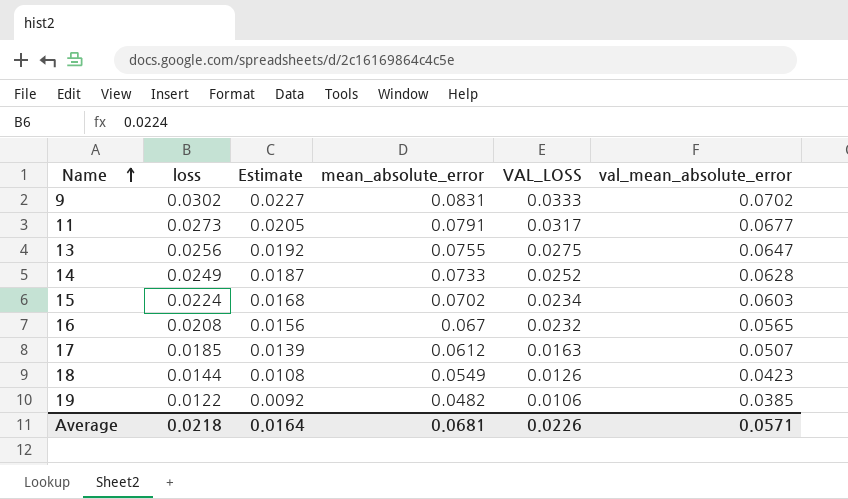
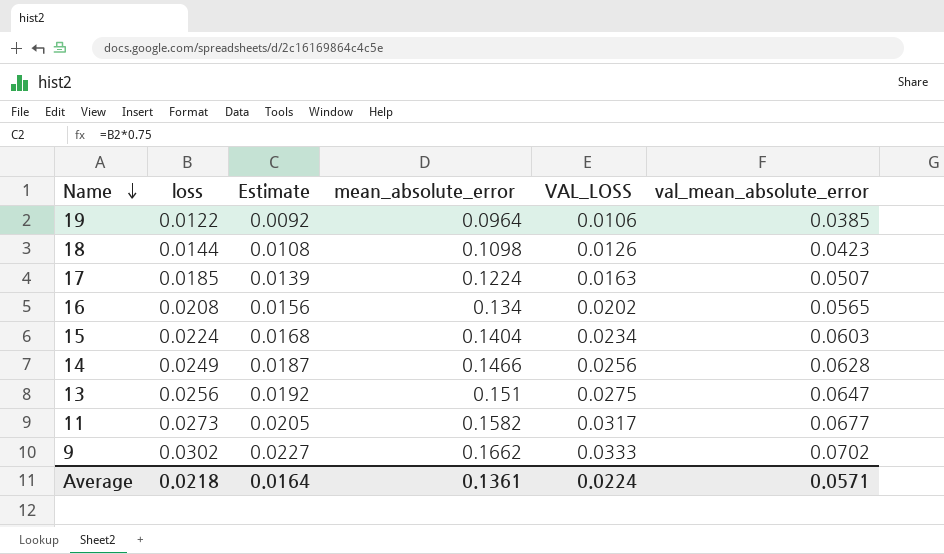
row order: Name ascending -> Name descending
19 | mean_absolute_error: 0.0482 -> 0.0964
18 | mean_absolute_error: 0.0549 -> 0.1098
17 | mean_absolute_error: 0.0612 -> 0.1224
16 | mean_absolute_error: 0.067 -> 0.134
16 | VAL_LOSS: 0.0232 -> 0.0202
15 | mean_absolute_error: 0.0702 -> 0.1404
14 | mean_absolute_error: 0.0733 -> 0.1466
14 | VAL_LOSS: 0.0252 -> 0.0256
13 | mean_absolute_error: 0.0755 -> 0.151
11 | mean_absolute_error: 0.0791 -> 0.1582
9 | mean_absolute_error: 0.0831 -> 0.1662
Average | mean_absolute_error: 0.0681 -> 0.1361
Average | VAL_LOSS: 0.0226 -> 0.0224

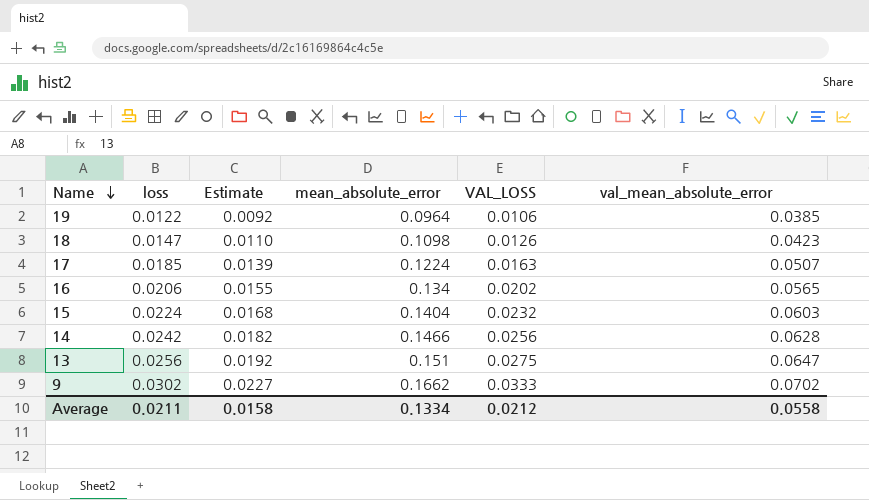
row 11: 0.0273 | 0.0205 | 0.1582 | 0.0317 | 0.0677 -> none
18 | loss: 0.0144 -> 0.0147
18 | Estimate: 0.0108 -> 0.0110
16 | loss: 0.0208 -> 0.0206
16 | Estimate: 0.0156 -> 0.0155
15 | VAL_LOSS: 0.0234 -> 0.0232
14 | loss: 0.0249 -> 0.0242
14 | Estimate: 0.0187 -> 0.0182
Average | loss: 0.0218 -> 0.0211
Average | Estimate: 0.0164 -> 0.0158
Average | mean_absolute_error: 0.1361 -> 0.1334
Average | VAL_LOSS: 0.0224 -> 0.0212
Average | val_mean_absolute_error: 0.0571 -> 0.0558

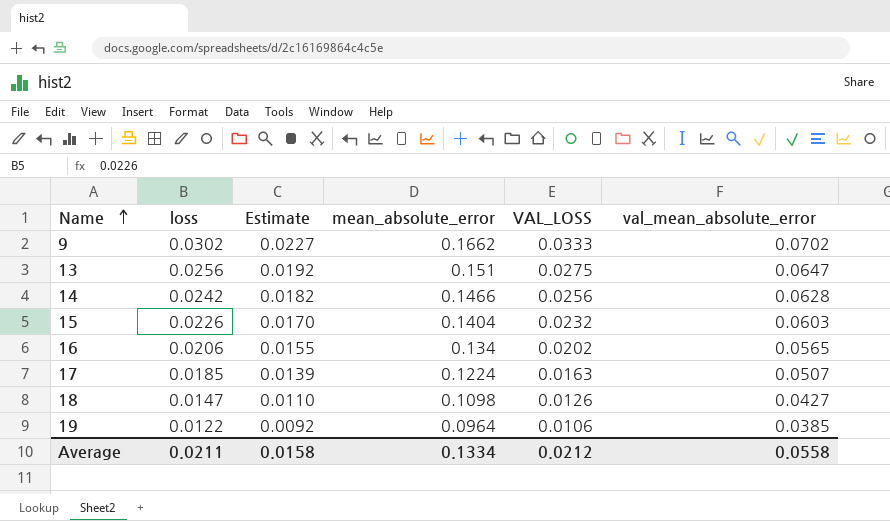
row order: Name descending -> Name ascending
15 | loss: 0.0224 -> 0.0226
15 | Estimate: 0.0168 -> 0.0170
18 | val_mean_absolute_error: 0.0423 -> 0.0427

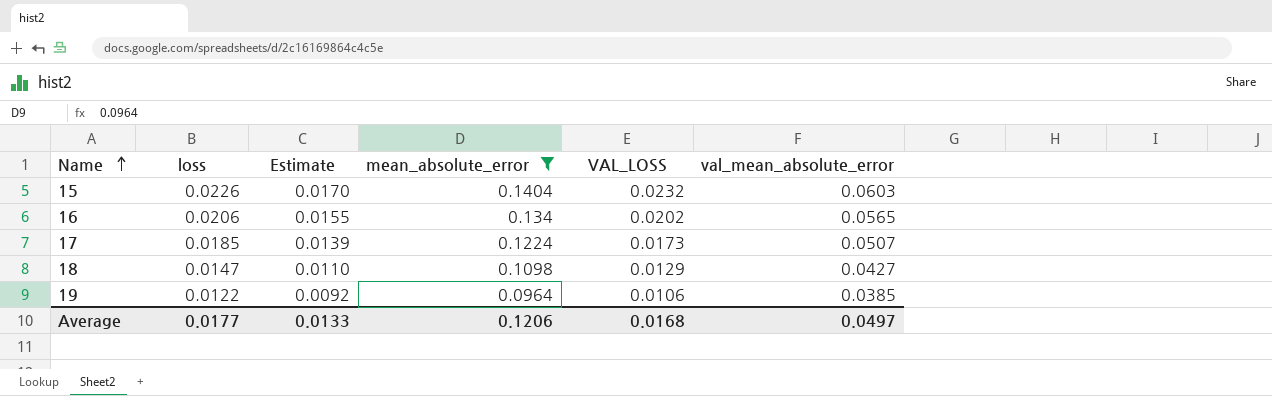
filter: none -> mean_absolute_error <= 0.1404
17 | VAL_LOSS: 0.0163 -> 0.0173
18 | VAL_LOSS: 0.0126 -> 0.0129
Average | loss: 0.0211 -> 0.0177
Average | Estimate: 0.0158 -> 0.0133
Average | mean_absolute_error: 0.1334 -> 0.1206
Average | VAL_LOSS: 0.0212 -> 0.0168
Average | val_mean_absolute_error: 0.0558 -> 0.0497

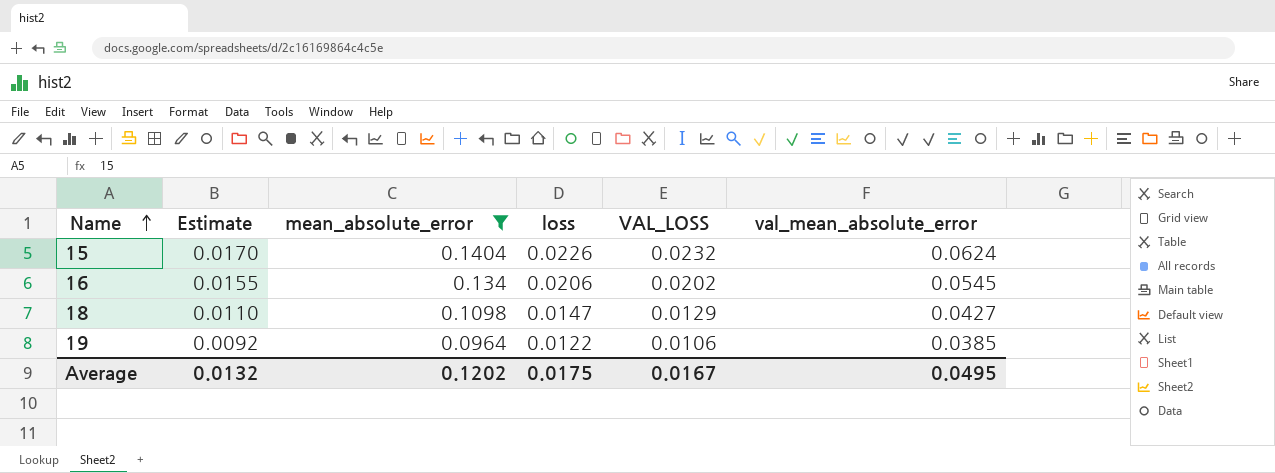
column loss | position: 2 -> 4
row 17: 0.0185 | 0.0139 | 0.1224 | 0.0173 | 0.0507 -> none
15 | val_mean_absolute_error: 0.0603 -> 0.0624
16 | val_mean_absolute_error: 0.0565 -> 0.0545
Average | Estimate: 0.0133 -> 0.0132
Average | mean_absolute_error: 0.1206 -> 0.1202
Average | loss: 0.0177 -> 0.0175
Average | VAL_LOSS: 0.0168 -> 0.0167
Average | val_mean_absolute_error: 0.0497 -> 0.0495

